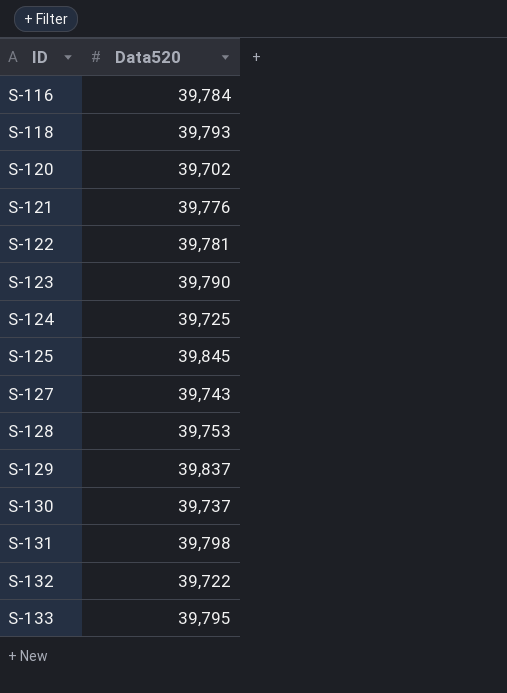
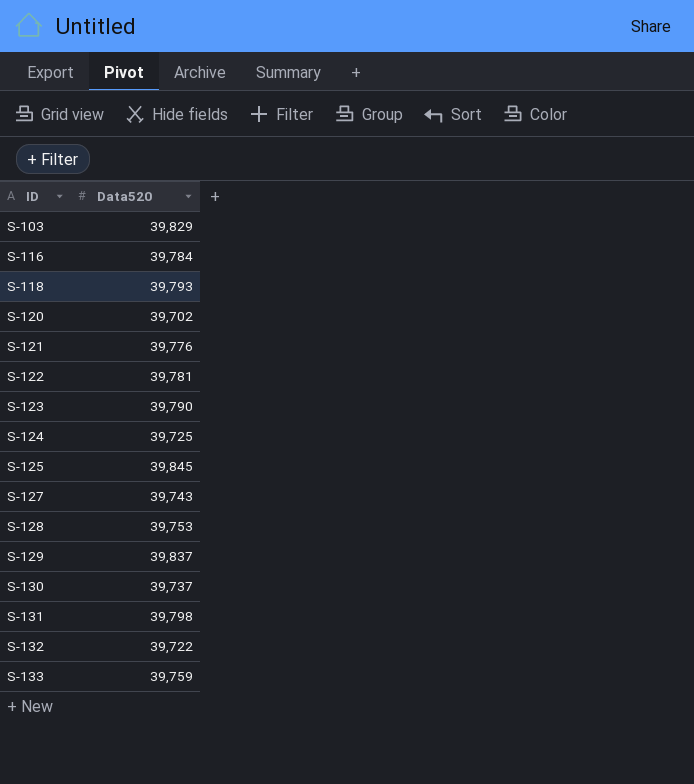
row S-103: none -> 39,829
S-133 | Data520: 39,795 -> 39,759

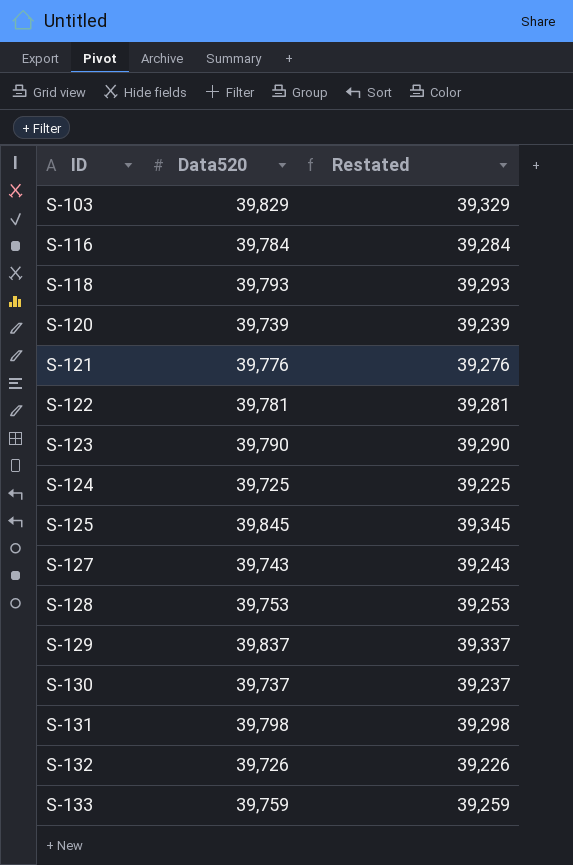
column Restated | formula: none -> [Data520] - 500
S-120 | Data520: 39,702 -> 39,739
S-132 | Data520: 39,722 -> 39,726

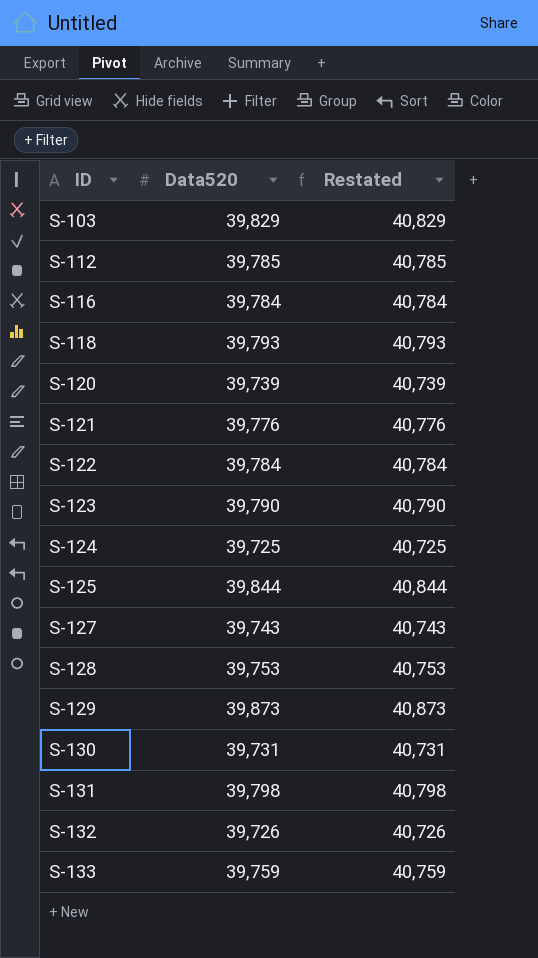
column Restated | formula: [Data520] - 500 -> [Data520] + 1000
row S-112: none -> 39,785 | 40,785
S-122 | Data520: 39,781 -> 39,784
S-125 | Data520: 39,845 -> 39,844
S-129 | Data520: 39,837 -> 39,873
S-130 | Data520: 39,737 -> 39,731

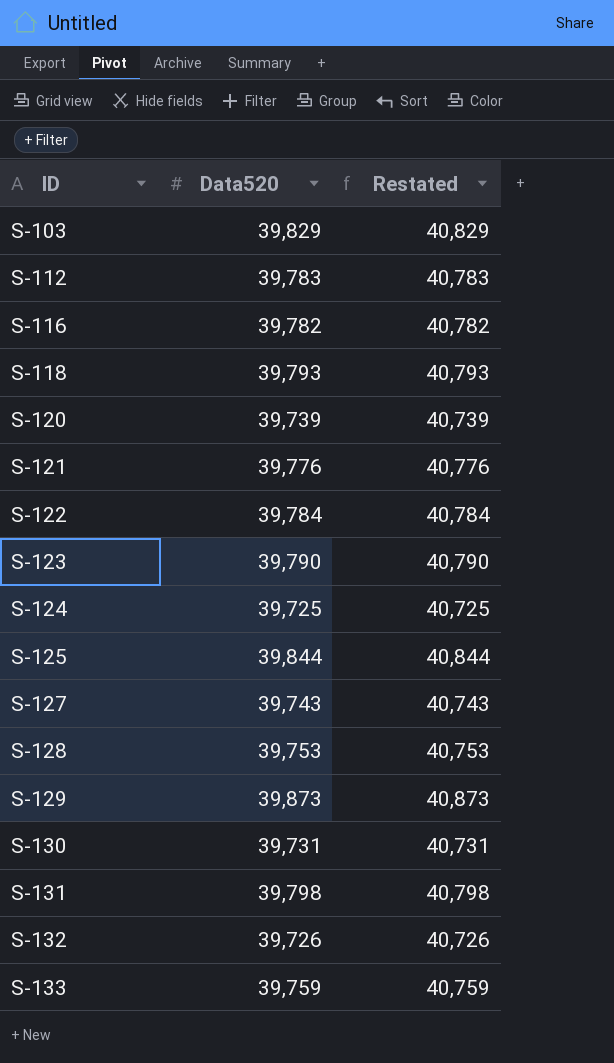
S-112 | Data520: 39,785 -> 39,783
S-112 | Restated: 40,785 -> 40,783
S-116 | Data520: 39,784 -> 39,782
S-116 | Restated: 40,784 -> 40,782

